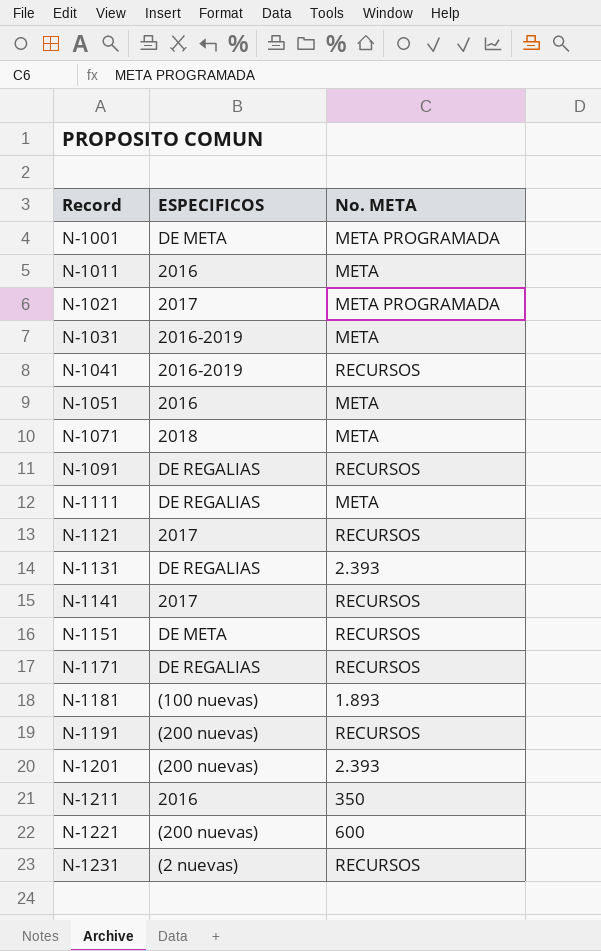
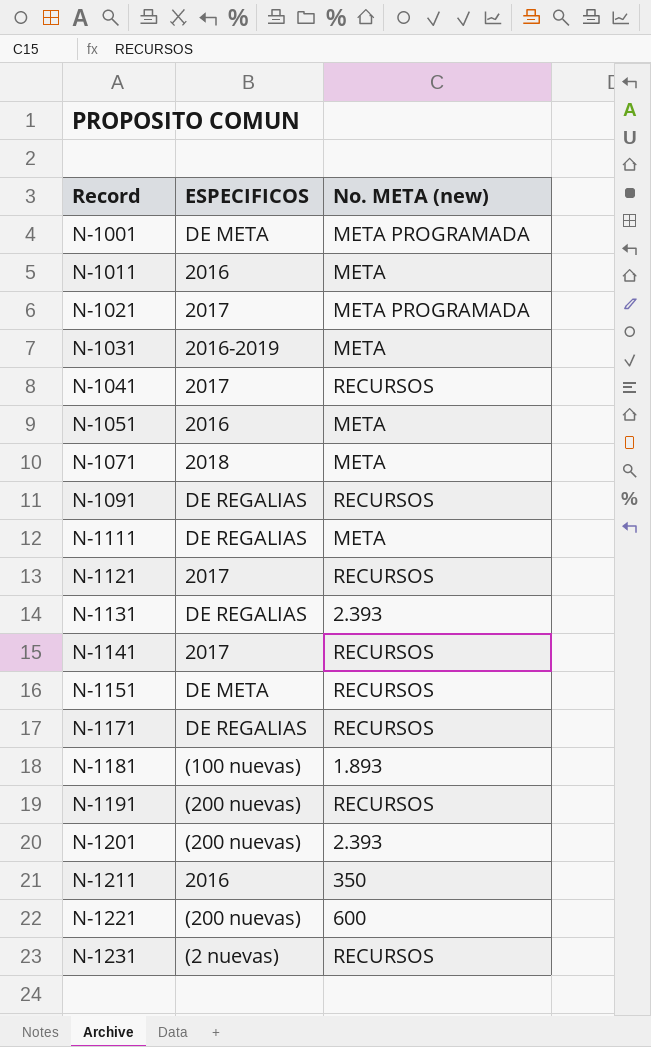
column name: No. META -> No. META (new)
N-1041 | ESPECIFICOS: 2016-2019 -> 2017

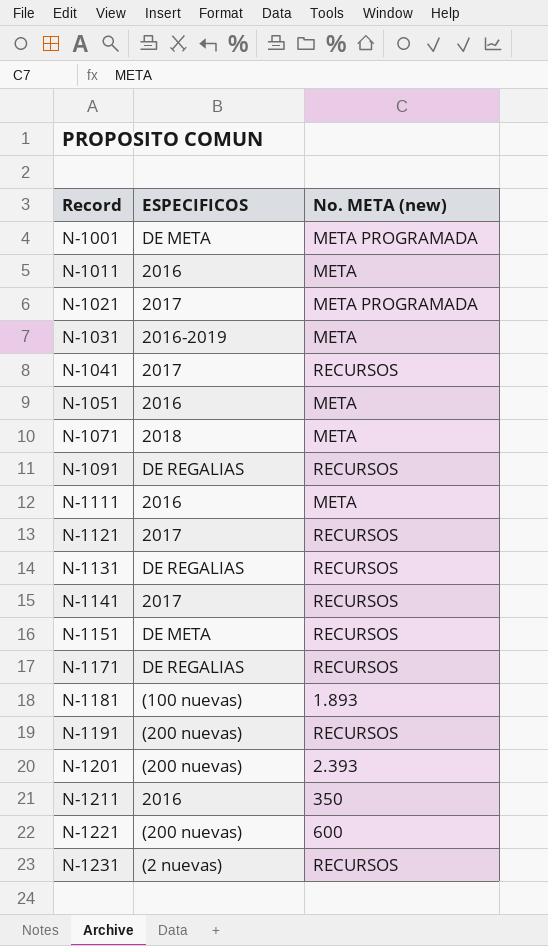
N-1111 | ESPECIFICOS: DE REGALIAS -> 2016
N-1131 | No. META (new): 2.393 -> RECURSOS

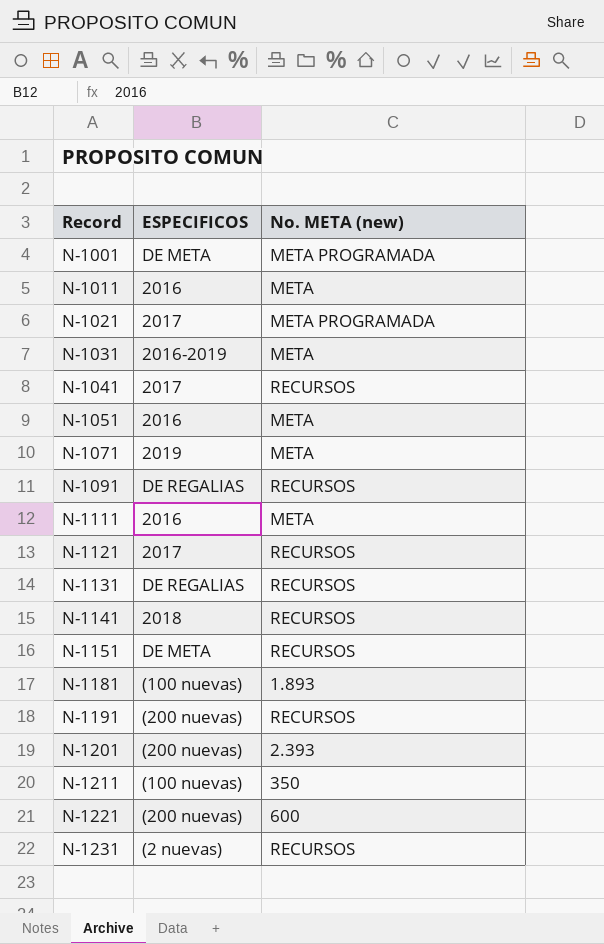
row N-1171: DE REGALIAS | RECURSOS -> none
N-1071 | ESPECIFICOS: 2018 -> 2019
N-1141 | ESPECIFICOS: 2017 -> 2018
N-1211 | ESPECIFICOS: 2016 -> (100 nuevas)

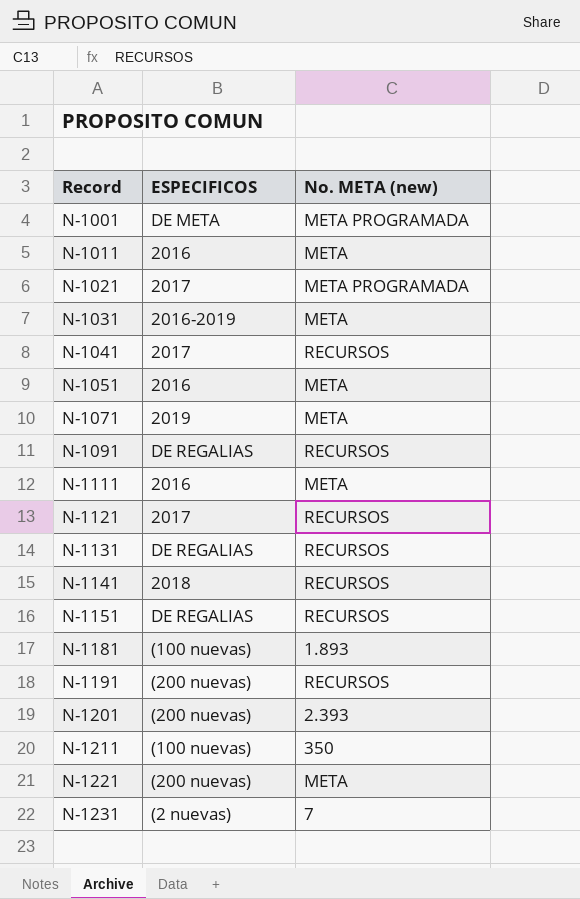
N-1151 | ESPECIFICOS: DE META -> DE REGALIAS
N-1221 | No. META (new): 600 -> META
N-1231 | No. META (new): RECURSOS -> 7

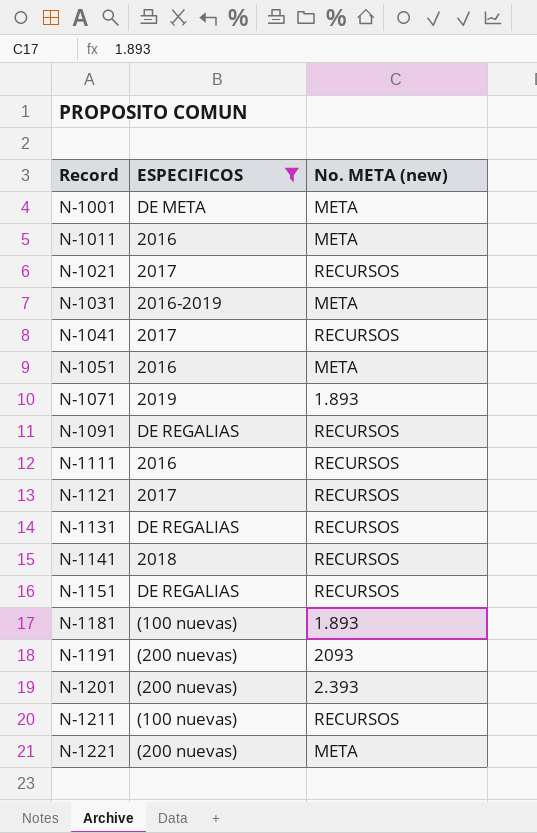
filter: none -> ESPECIFICOS != (2 nuevas)
N-1001 | No. META (new): META PROGRAMADA -> META
N-1021 | No. META (new): META PROGRAMADA -> RECURSOS
N-1071 | No. META (new): META -> 1.893
N-1111 | No. META (new): META -> RECURSOS
N-1191 | No. META (new): RECURSOS -> 2093
N-1211 | No. META (new): 350 -> RECURSOS

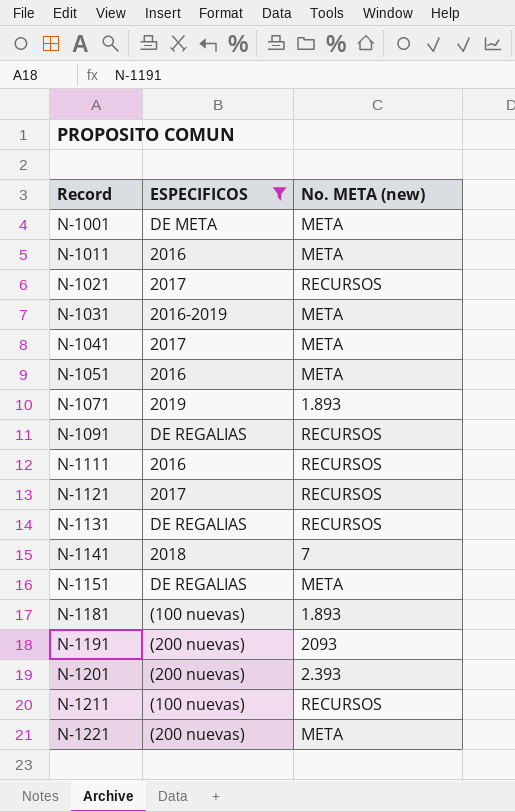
N-1041 | No. META (new): RECURSOS -> META
N-1141 | No. META (new): RECURSOS -> 7
N-1151 | No. META (new): RECURSOS -> META

